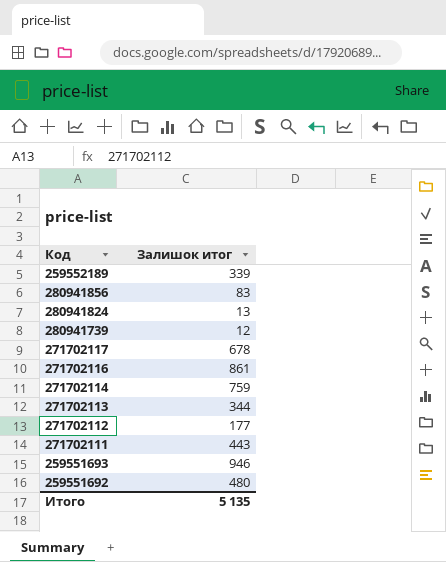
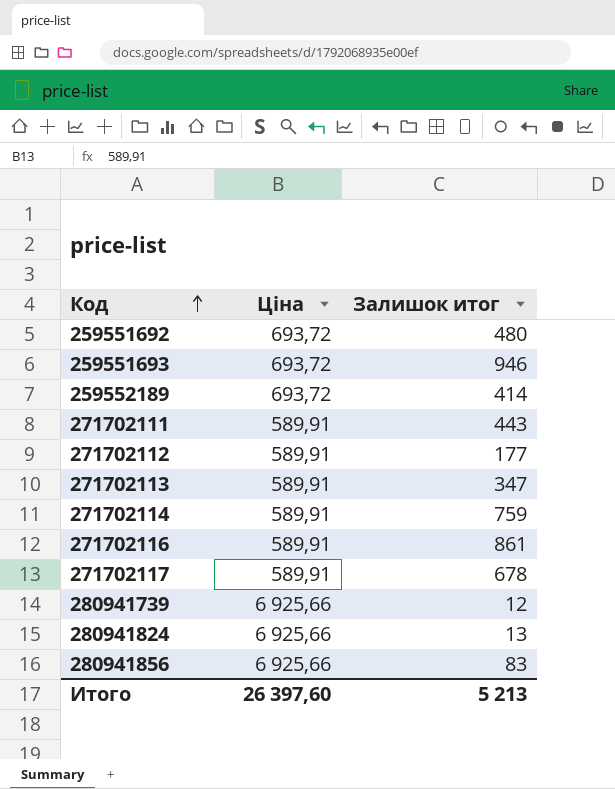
row order: none -> Код ascending
column Ціна | position: none -> 2
259552189 | Залишок итог: 339 -> 414
271702113 | Залишок итог: 344 -> 347
Итого | Залишок итог: 5 135 -> 5 213

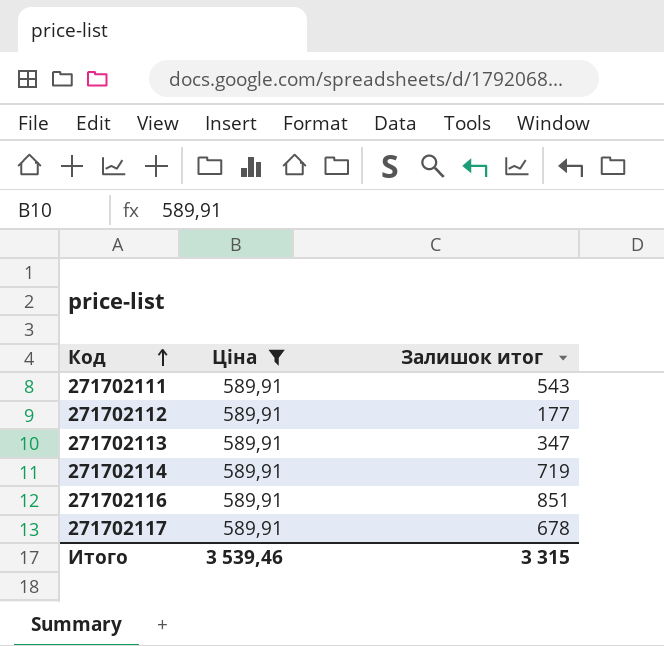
filter: none -> Ціна = 589,91
271702111 | Залишок итог: 443 -> 543
271702114 | Залишок итог: 759 -> 719
271702116 | Залишок итог: 861 -> 851
Итого | Ціна: 26 397,60 -> 3 539,46
Итого | Залишок итог: 5 213 -> 3 315

